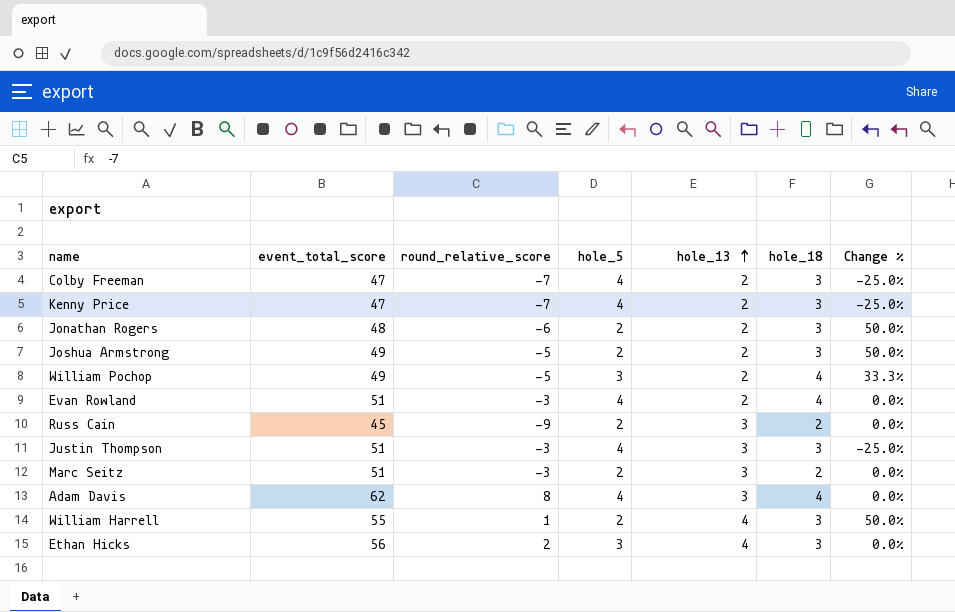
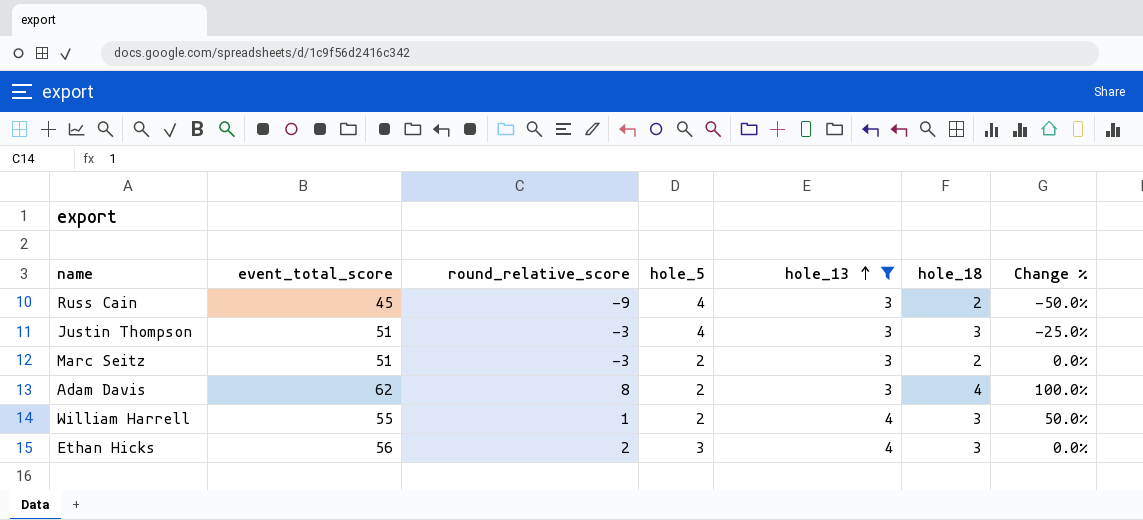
filter: none -> hole_13 != 2
Russ Cain | hole_5: 2 -> 4
Russ Cain | Change %: 0.0% -> -50.0%
Adam Davis | hole_5: 4 -> 2
Adam Davis | Change %: 0.0% -> 100.0%

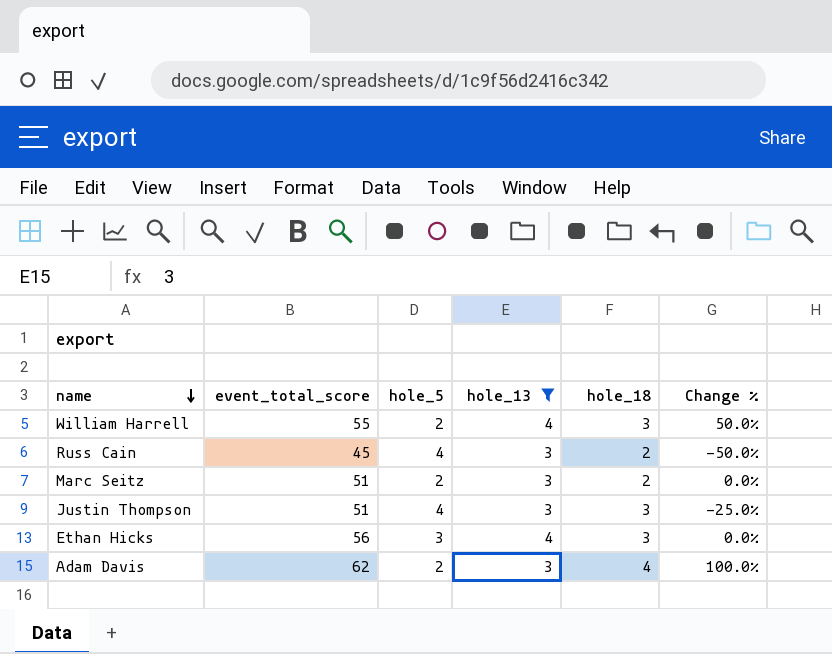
row order: hole_13 ascending -> name descending
column round_relative_score | position: 3 -> none

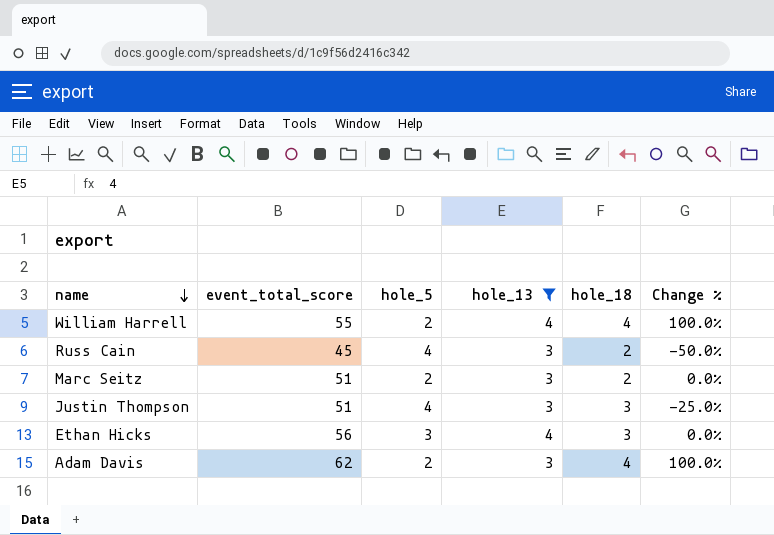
William Harrell | hole_18: 3 -> 4
William Harrell | Change %: 50.0% -> 100.0%

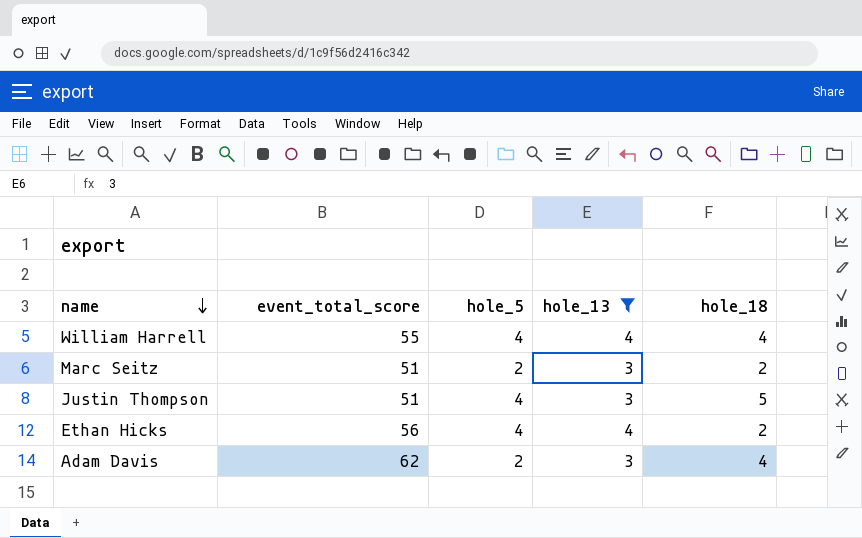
column Change % | formula: ([hole_18] - [hole_5]) / [hole_5] -> none
row Russ Cain: 45 | 4 | 3 | 2 | -50.0% -> none
William Harrell | hole_5: 2 -> 4
Justin Thompson | hole_18: 3 -> 5
Ethan Hicks | hole_5: 3 -> 4
Ethan Hicks | hole_18: 3 -> 2

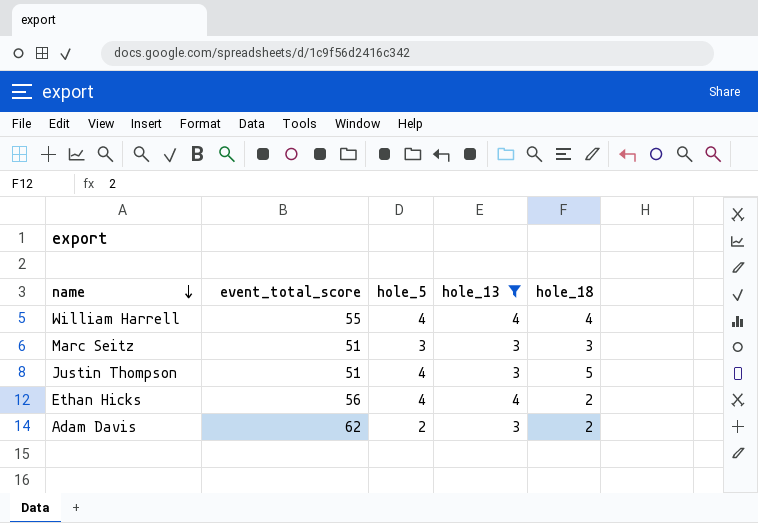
Marc Seitz | hole_5: 2 -> 3
Marc Seitz | hole_18: 2 -> 3
Adam Davis | hole_18: 4 -> 2

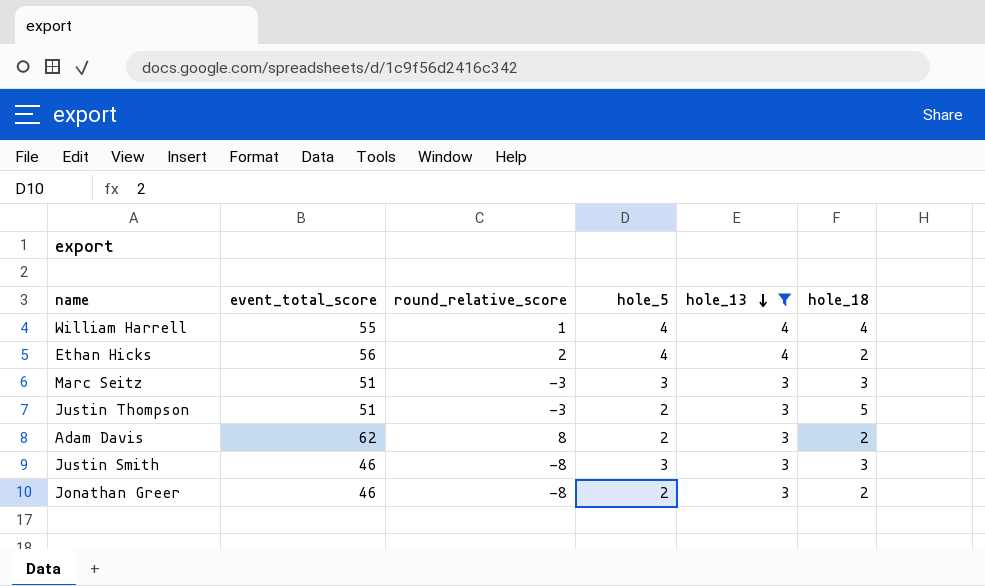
row order: name descending -> hole_13 descending
column round_relative_score | position: none -> 3
Justin Thompson | hole_5: 4 -> 2
row Justin Smith: none -> 46 | -8 | 3 | 3 | 3
row Jonathan Greer: none -> 46 | -8 | 2 | 3 | 2

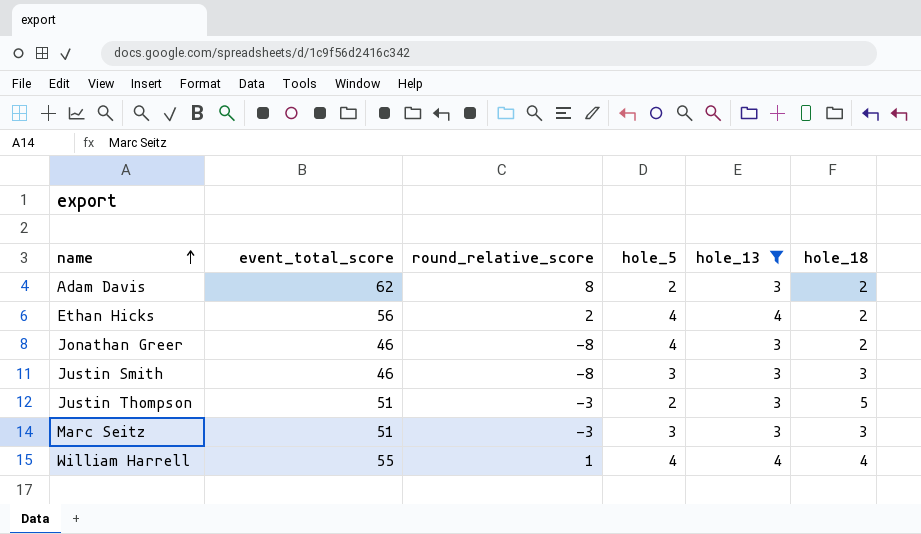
row order: hole_13 descending -> name ascending
Jonathan Greer | hole_5: 2 -> 4

